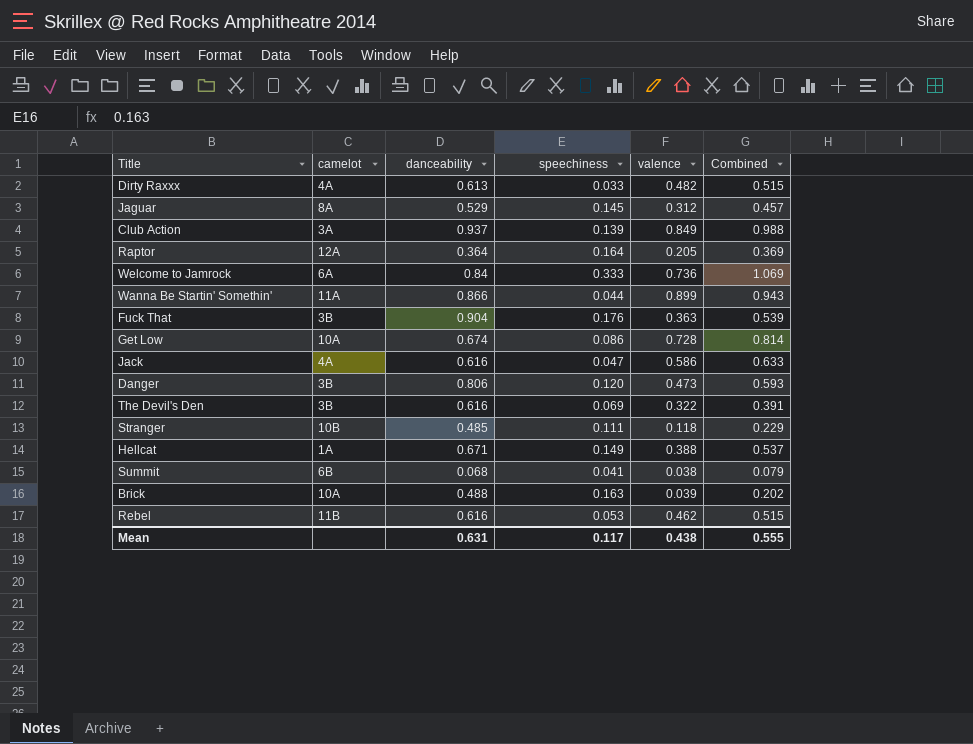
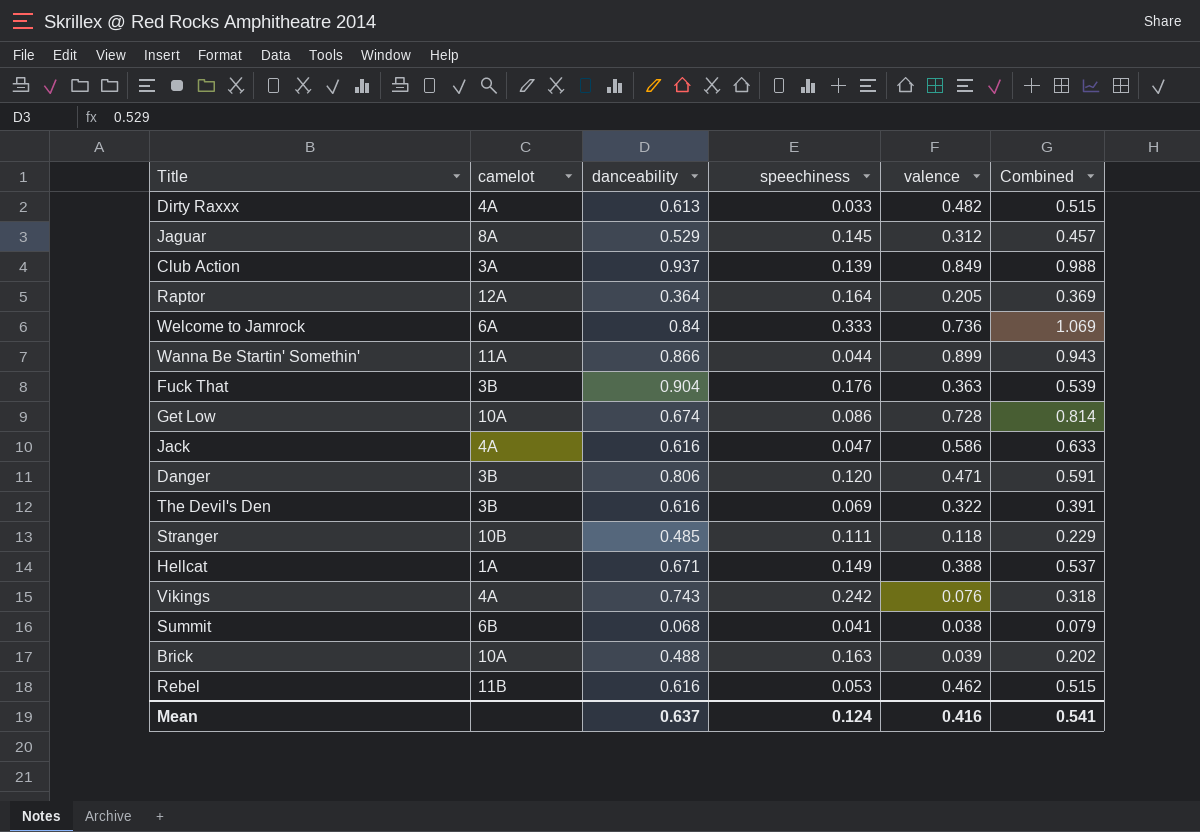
Danger | valence: 0.473 -> 0.471
Danger | Combined: 0.593 -> 0.591
row Vikings: none -> 4A | 0.743 | 0.242 | 0.076 | 0.318
Mean | danceability: 0.631 -> 0.637
Mean | speechiness: 0.117 -> 0.124
Mean | valence: 0.438 -> 0.416
Mean | Combined: 0.555 -> 0.541

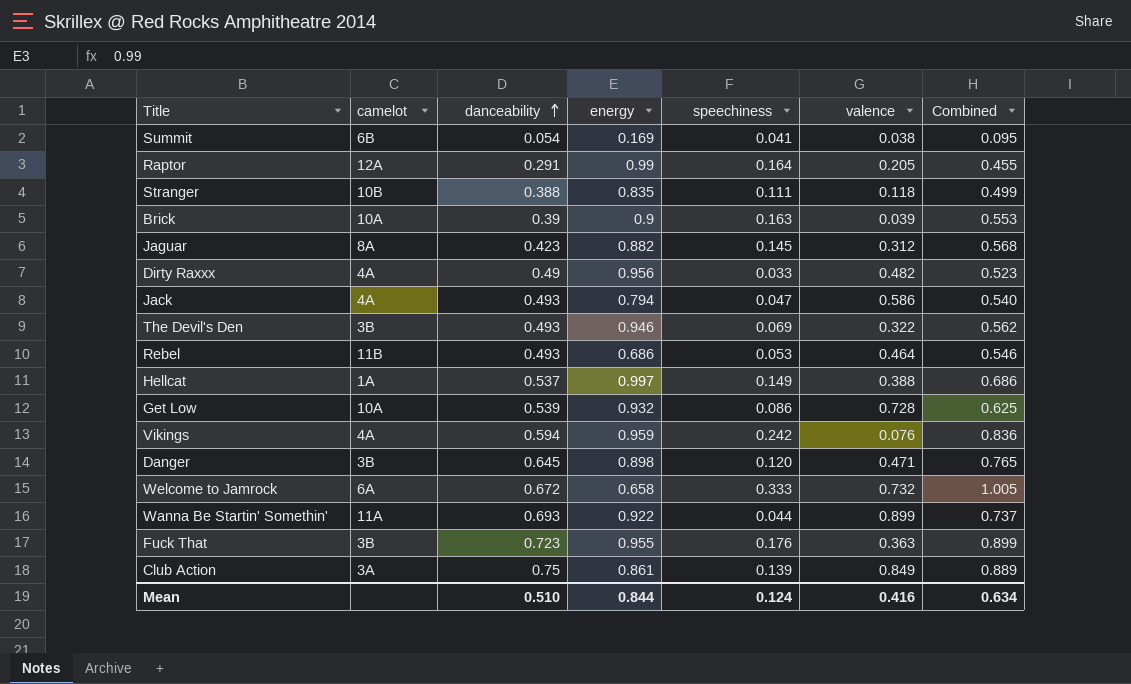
row order: none -> danceability ascending
column energy | position: none -> 4
column Combined | formula: [speechiness] + [valence] -> [danceability] + [speechiness]
Summit | danceability: 0.068 -> 0.054
Raptor | danceability: 0.364 -> 0.291
Stranger | danceability: 0.485 -> 0.388
Brick | danceability: 0.488 -> 0.39
Jaguar | danceability: 0.529 -> 0.423
Dirty Raxxx | danceability: 0.613 -> 0.49
Jack | danceability: 0.616 -> 0.493
The Devil's Den | danceability: 0.616 -> 0.493
Rebel | danceability: 0.616 -> 0.493
Rebel | valence: 0.462 -> 0.464
Hellcat | danceability: 0.671 -> 0.537
Get Low | danceability: 0.674 -> 0.539
Vikings | danceability: 0.743 -> 0.594
Danger | danceability: 0.806 -> 0.645
Welcome to Jamrock | danceability: 0.84 -> 0.672
Welcome to Jamrock | valence: 0.736 -> 0.732
Wanna Be Startin' Somethin' | danceability: 0.866 -> 0.693
Fuck That | danceability: 0.904 -> 0.723
Club Action | danceability: 0.937 -> 0.75
Mean | danceability: 0.637 -> 0.510
Mean | Combined: 0.541 -> 0.634

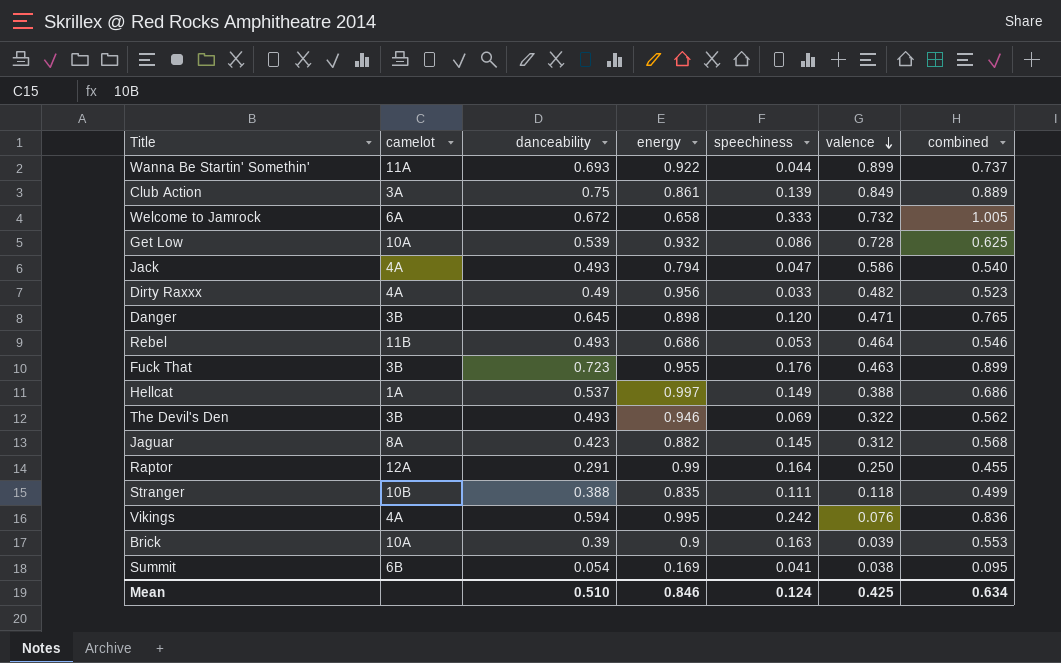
row order: danceability ascending -> valence descending
column name: Combined -> combined
Fuck That | valence: 0.363 -> 0.463
Raptor | valence: 0.205 -> 0.250
Vikings | energy: 0.959 -> 0.995
Mean | energy: 0.844 -> 0.846
Mean | valence: 0.416 -> 0.425

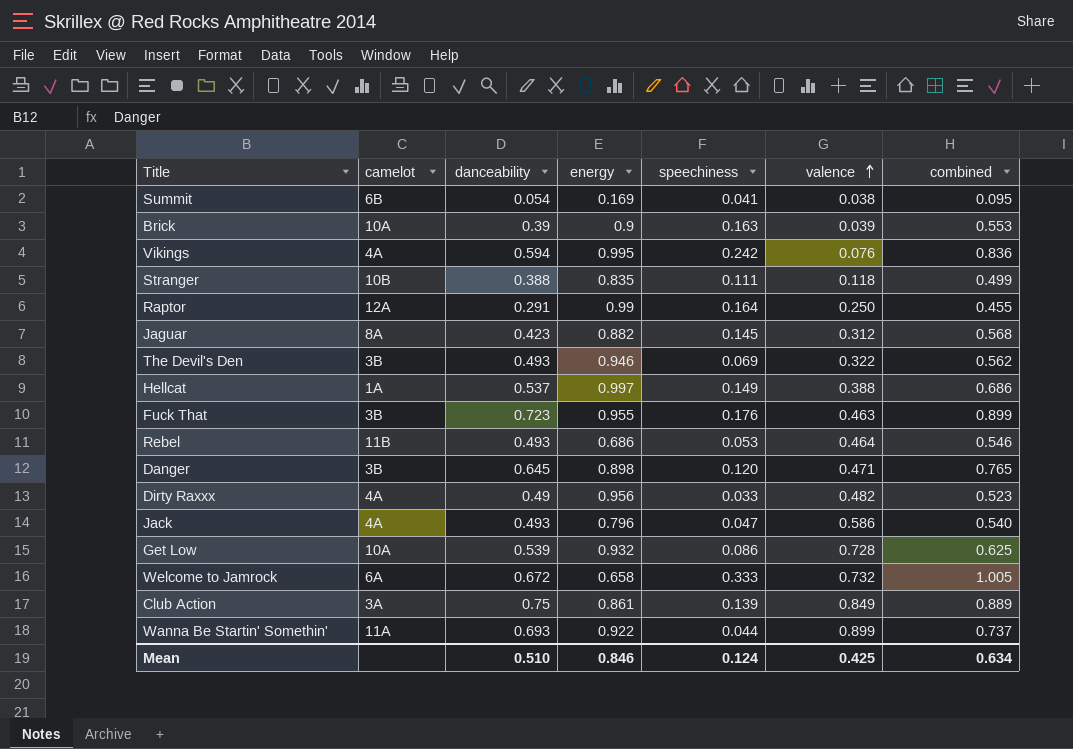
row order: valence descending -> valence ascending
Jack | energy: 0.794 -> 0.796

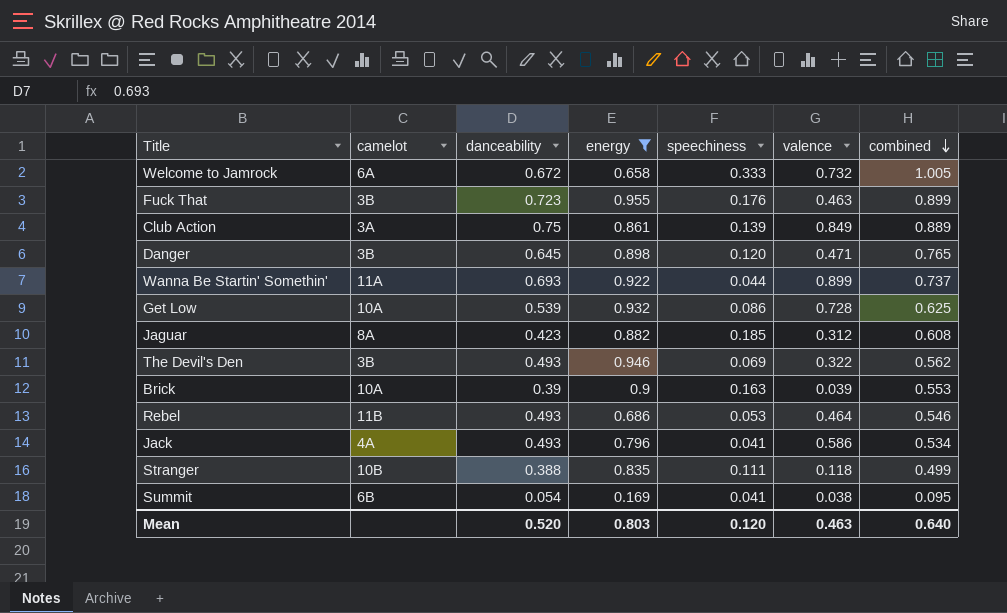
filter: none -> energy <= 0.955
row order: valence ascending -> combined descending
Jaguar | speechiness: 0.145 -> 0.185
Jaguar | combined: 0.568 -> 0.608
Jack | speechiness: 0.047 -> 0.041
Jack | combined: 0.540 -> 0.534
Mean | danceability: 0.510 -> 0.520
Mean | energy: 0.846 -> 0.803
Mean | speechiness: 0.124 -> 0.120
Mean | valence: 0.425 -> 0.463
Mean | combined: 0.634 -> 0.640

